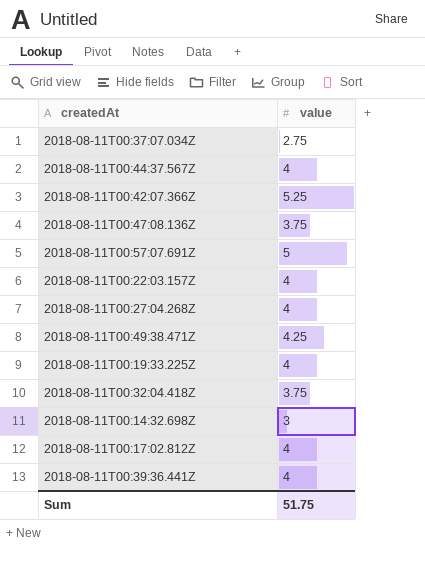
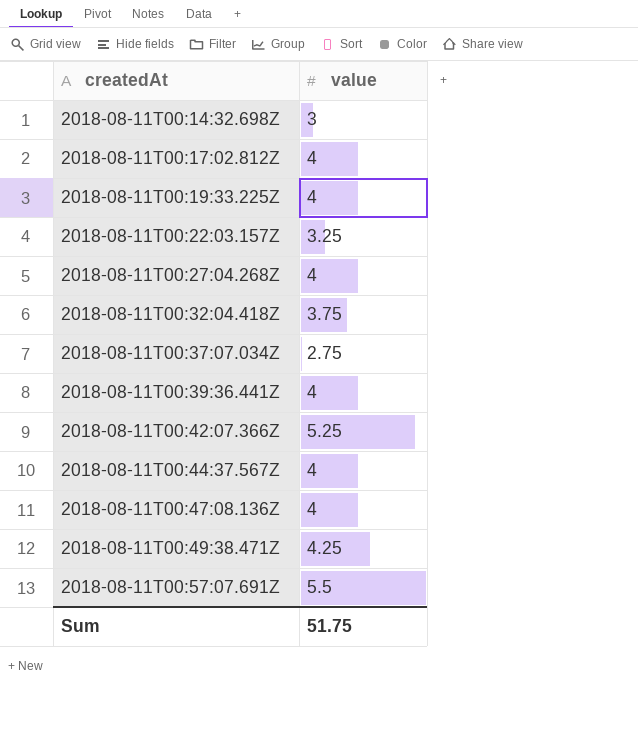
row order: none -> createdAt ascending
2018-08-11T00:22:03.157Z | value: 4 -> 3.25
2018-08-11T00:47:08.136Z | value: 3.75 -> 4
2018-08-11T00:57:07.691Z | value: 5 -> 5.5

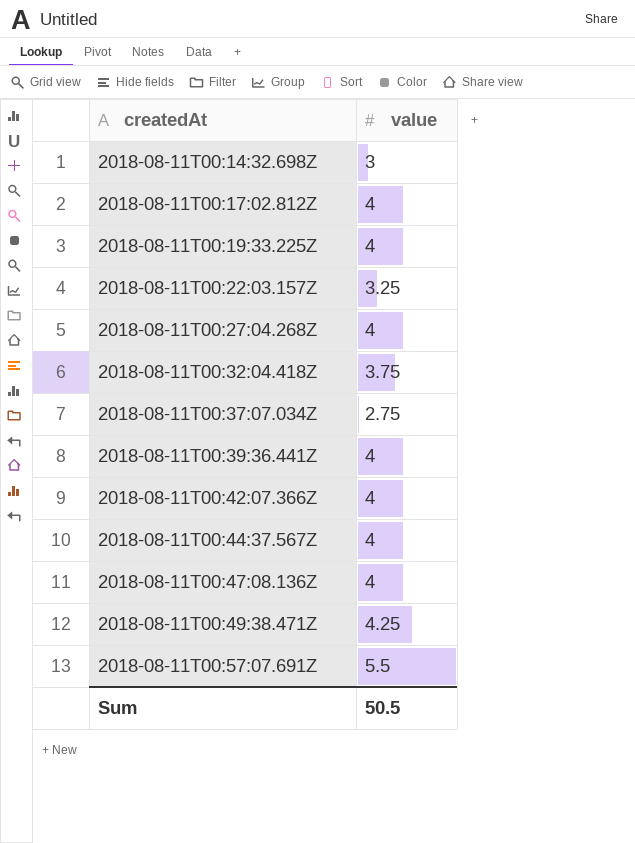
2018-08-11T00:42:07.366Z | value: 5.25 -> 4
Sum | value: 51.75 -> 50.5

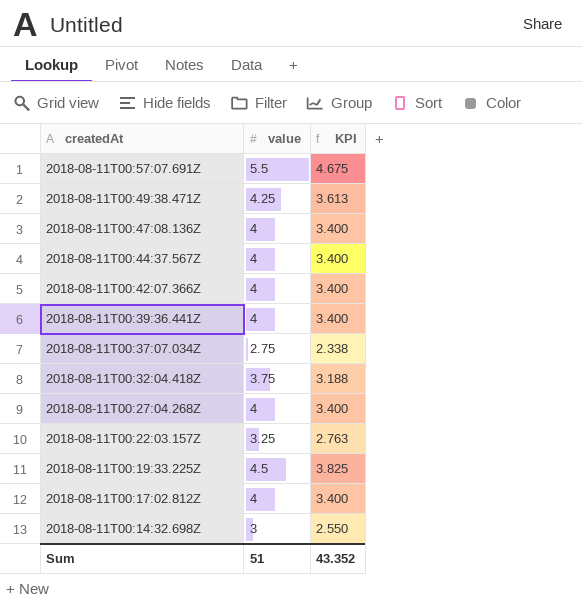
row order: createdAt ascending -> createdAt descending
column KPI | formula: none -> [value] * 0.85
2018-08-11T00:19:33.225Z | value: 4 -> 4.5
Sum | value: 50.5 -> 51

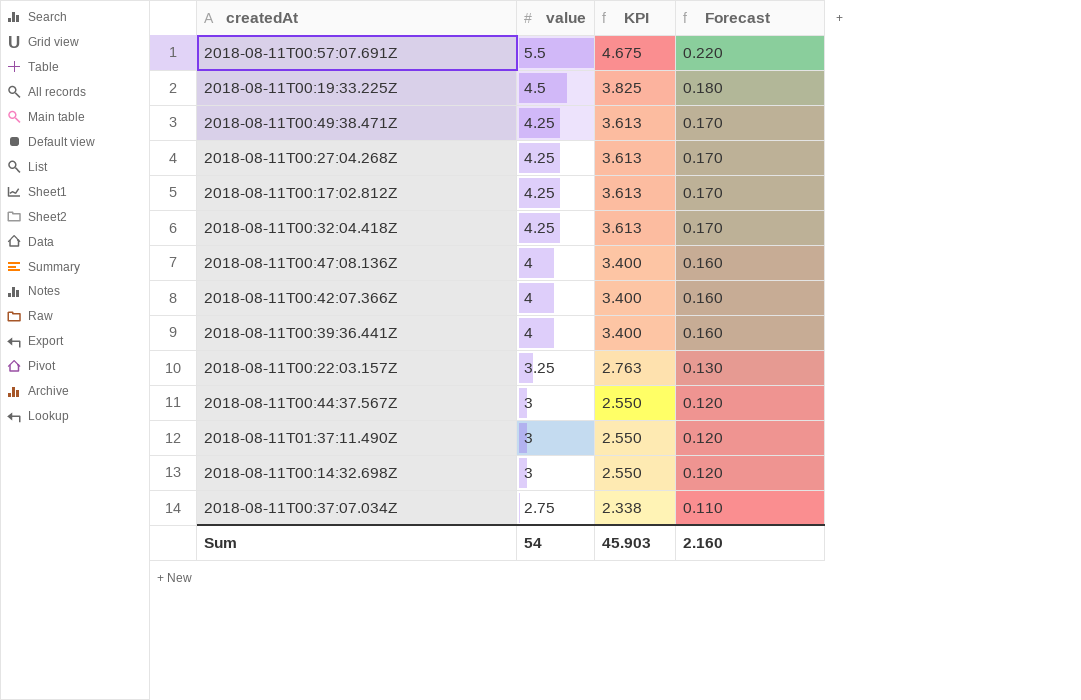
row order: createdAt descending -> value descending
column Forecast | formula: none -> [value] * 0.04
2018-08-11T00:27:04.268Z | value: 4 -> 4.25
2018-08-11T00:27:04.268Z | KPI: 3.400 -> 3.613
2018-08-11T00:17:02.812Z | value: 4 -> 4.25
2018-08-11T00:17:02.812Z | KPI: 3.400 -> 3.613
2018-08-11T00:32:04.418Z | value: 3.75 -> 4.25
2018-08-11T00:32:04.418Z | KPI: 3.188 -> 3.613
2018-08-11T00:44:37.567Z | value: 4 -> 3
2018-08-11T00:44:37.567Z | KPI: 3.400 -> 2.550
row 2018-08-11T01:37:11.490Z: none -> 3 | 2.550 | 0.120
Sum | value: 51 -> 54
Sum | KPI: 43.352 -> 45.903

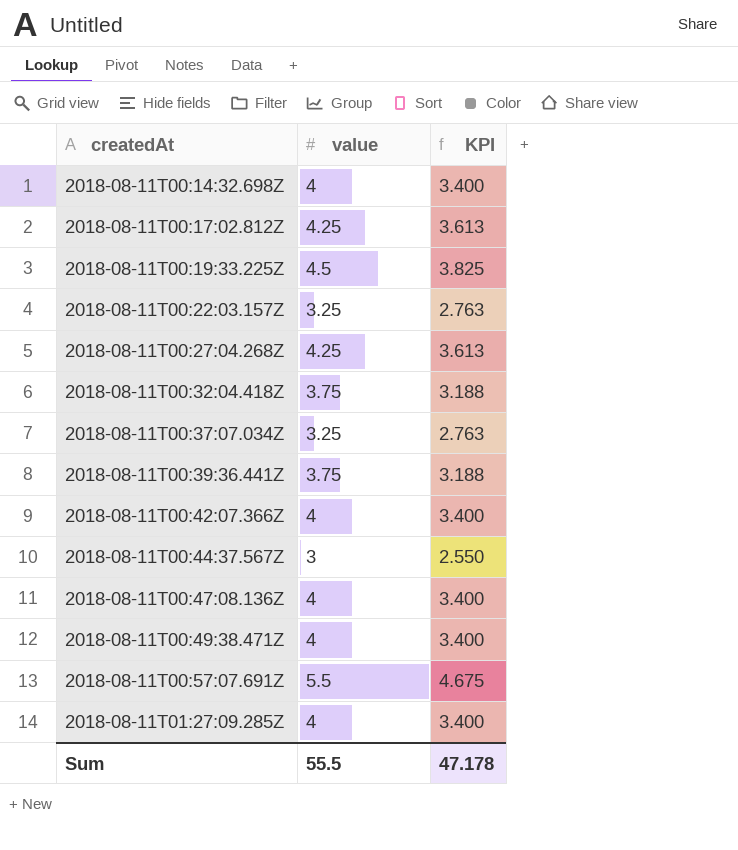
row order: value descending -> createdAt ascending
column Forecast | formula: [value] * 0.04 -> none
row 2018-08-11T01:37:11.490Z: 3 | 2.550 | 0.120 -> none
2018-08-11T00:14:32.698Z | value: 3 -> 4
2018-08-11T00:14:32.698Z | KPI: 2.550 -> 3.400
2018-08-11T00:32:04.418Z | value: 4.25 -> 3.75
2018-08-11T00:32:04.418Z | KPI: 3.613 -> 3.188
2018-08-11T00:37:07.034Z | value: 2.75 -> 3.25
2018-08-11T00:37:07.034Z | KPI: 2.338 -> 2.763
2018-08-11T00:39:36.441Z | value: 4 -> 3.75
2018-08-11T00:39:36.441Z | KPI: 3.400 -> 3.188
2018-08-11T00:49:38.471Z | value: 4.25 -> 4
2018-08-11T00:49:38.471Z | KPI: 3.613 -> 3.400
row 2018-08-11T01:27:09.285Z: none -> 4 | 3.400
Sum | value: 54 -> 55.5
Sum | KPI: 45.903 -> 47.178

